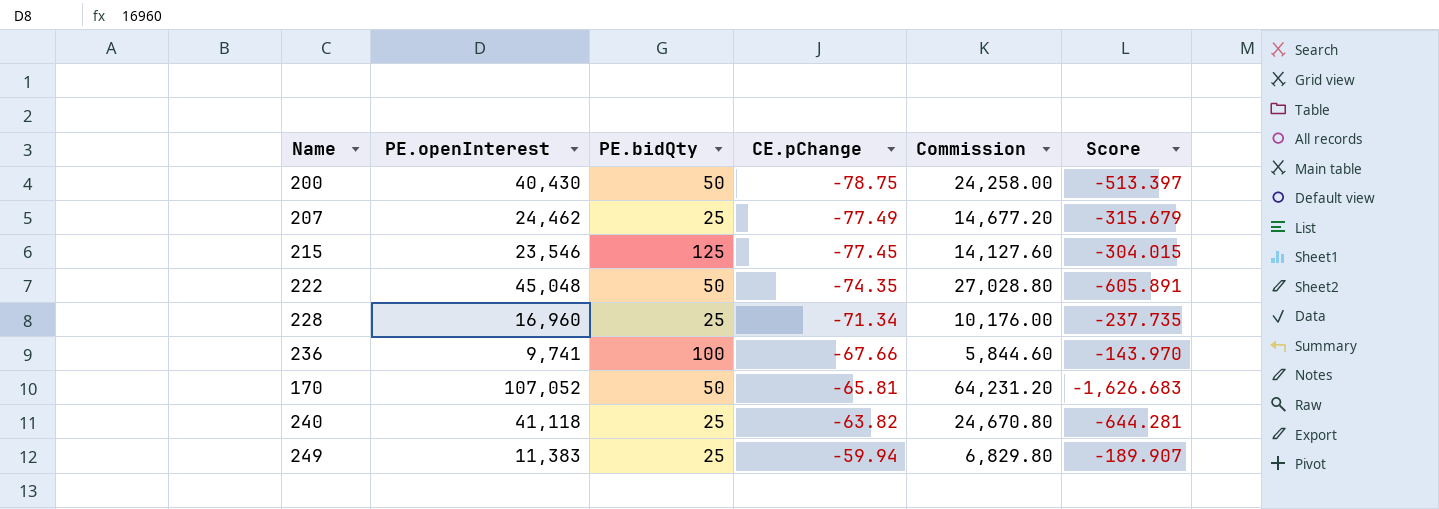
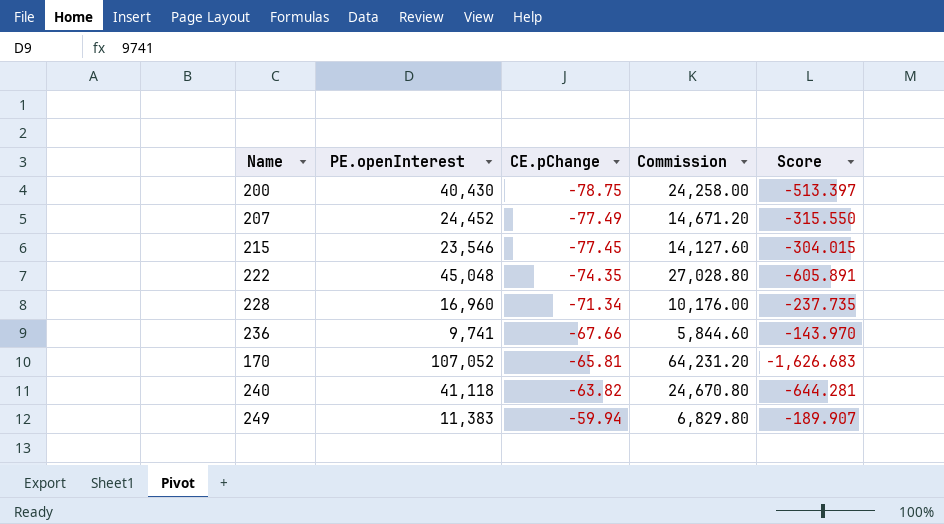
column PE.bidQty | position: 3 -> none
207 | PE.openInterest: 24,462 -> 24,452
207 | Commission: 14,677.20 -> 14,671.20
207 | Score: -315.679 -> -315.550

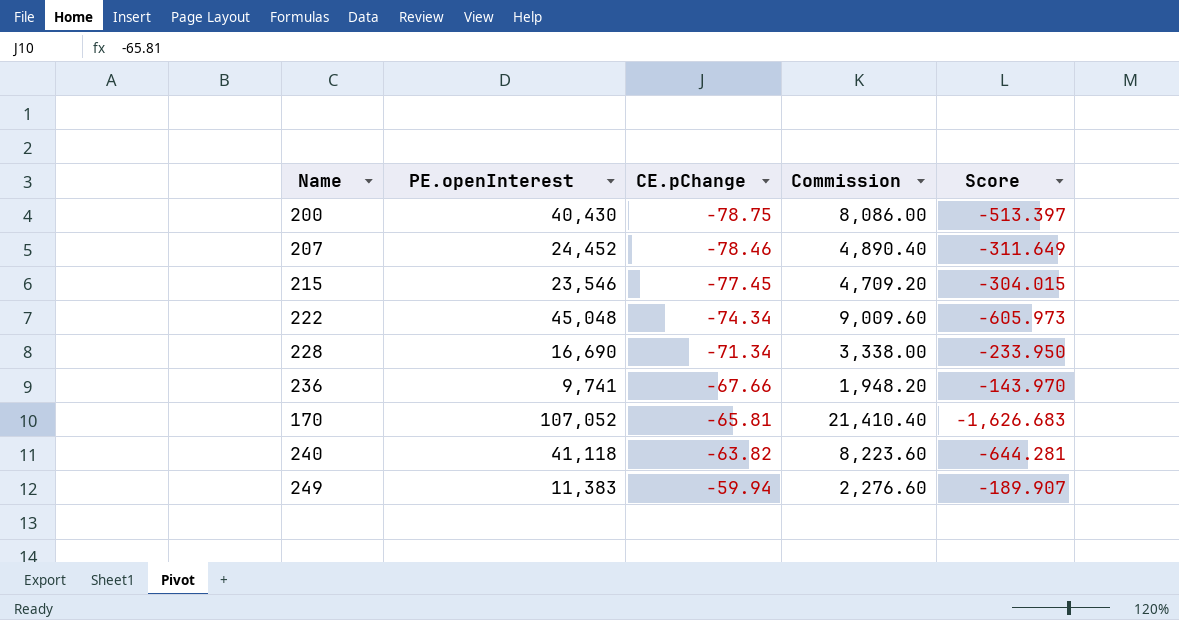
column Commission | formula: [PE.openInterest] * 0.6 -> [PE.openInterest] * 0.2
207 | CE.pChange: -77.49 -> -78.46
207 | Score: -315.550 -> -311.649
222 | CE.pChange: -74.35 -> -74.34
222 | Score: -605.891 -> -605.973
228 | PE.openInterest: 16,960 -> 16,690
228 | Score: -237.735 -> -233.950

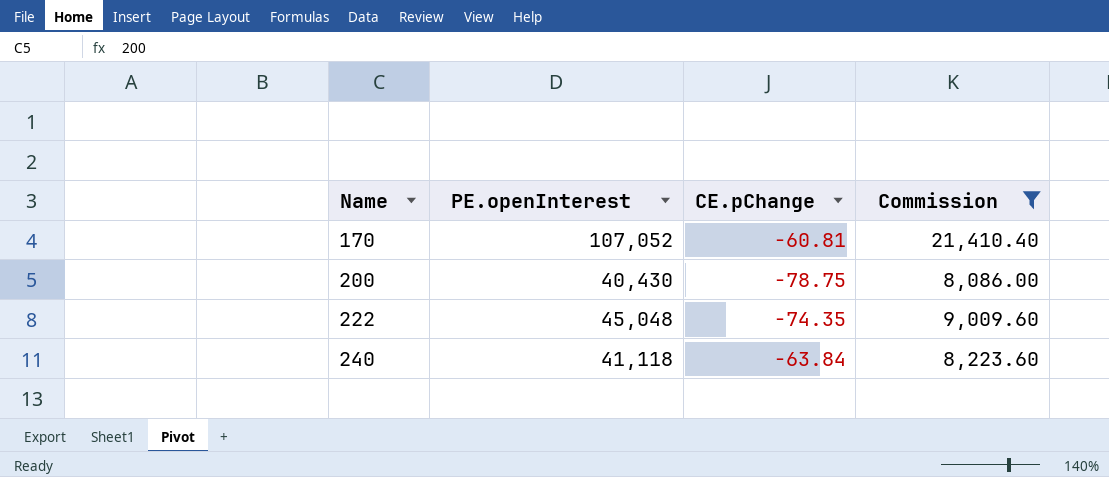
filter: none -> Commission >= 8,086.00
row order: CE.pChange ascending -> Name ascending
column Score | formula: [PE.openInterest] / [CE.pChange] -> none
170 | CE.pChange: -65.81 -> -60.81
222 | CE.pChange: -74.34 -> -74.35
240 | CE.pChange: -63.82 -> -63.84

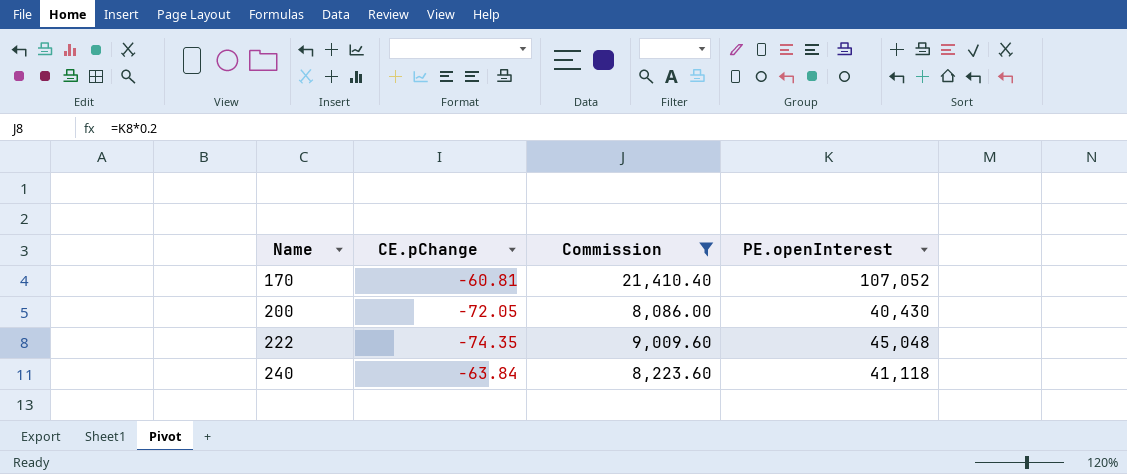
column PE.openInterest | position: 2 -> 4
200 | CE.pChange: -78.75 -> -72.05

